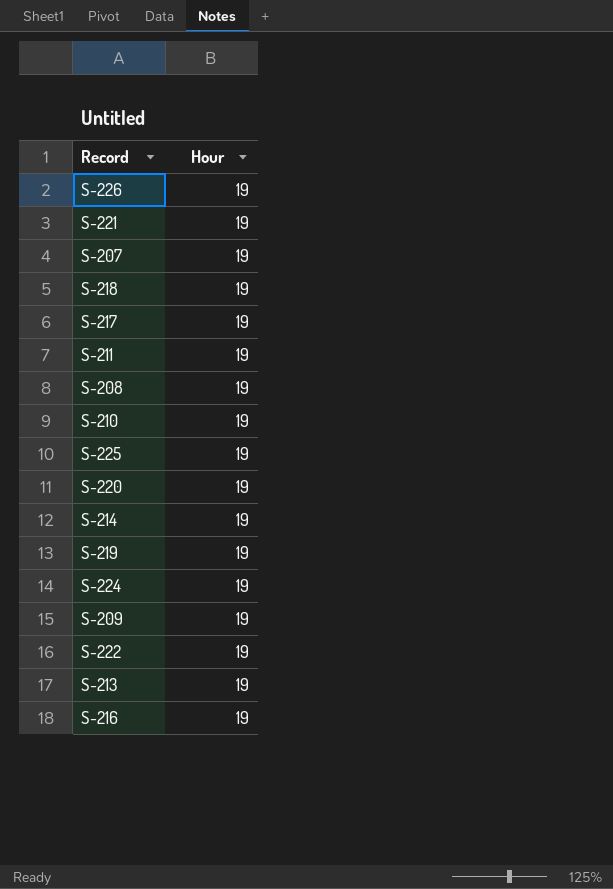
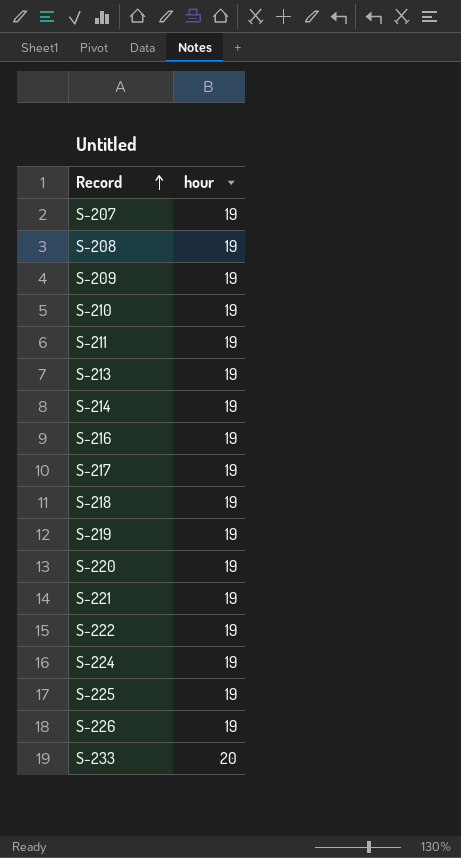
row order: none -> Record ascending
column name: Hour -> hour
row S-233: none -> 20

